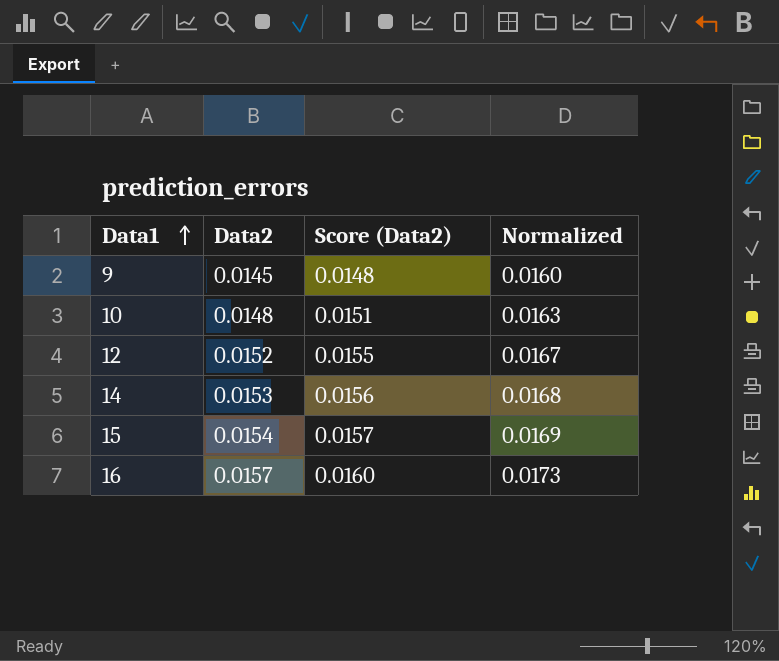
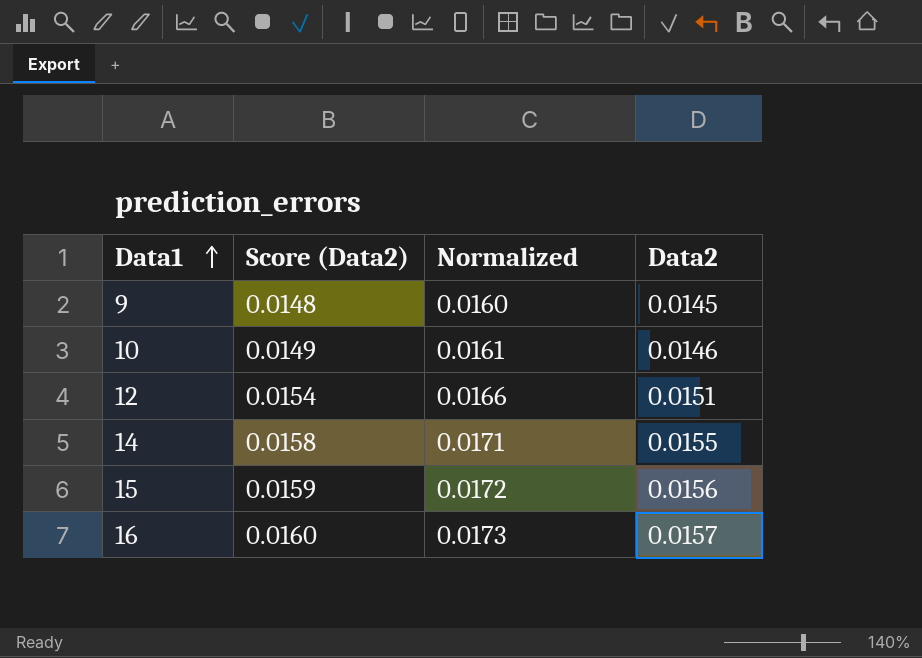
column Data2 | position: 2 -> 4
10 | Score (Data2): 0.0151 -> 0.0149
10 | Normalized: 0.0163 -> 0.0161
10 | Data2: 0.0148 -> 0.0146
12 | Score (Data2): 0.0155 -> 0.0154
12 | Normalized: 0.0167 -> 0.0166
12 | Data2: 0.0152 -> 0.0151
14 | Score (Data2): 0.0156 -> 0.0158
14 | Normalized: 0.0168 -> 0.0171
14 | Data2: 0.0153 -> 0.0155
15 | Score (Data2): 0.0157 -> 0.0159
15 | Normalized: 0.0169 -> 0.0172
15 | Data2: 0.0154 -> 0.0156

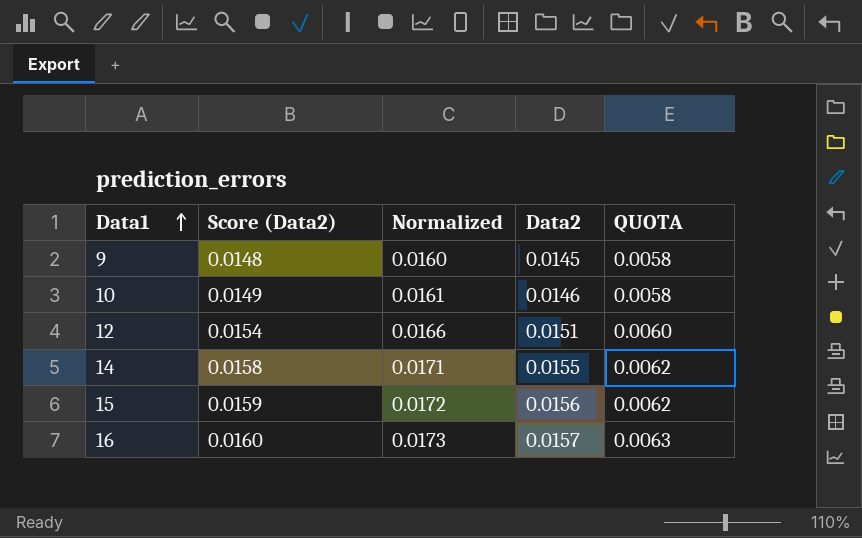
column QUOTA | formula: none -> [Data2] * 0.4

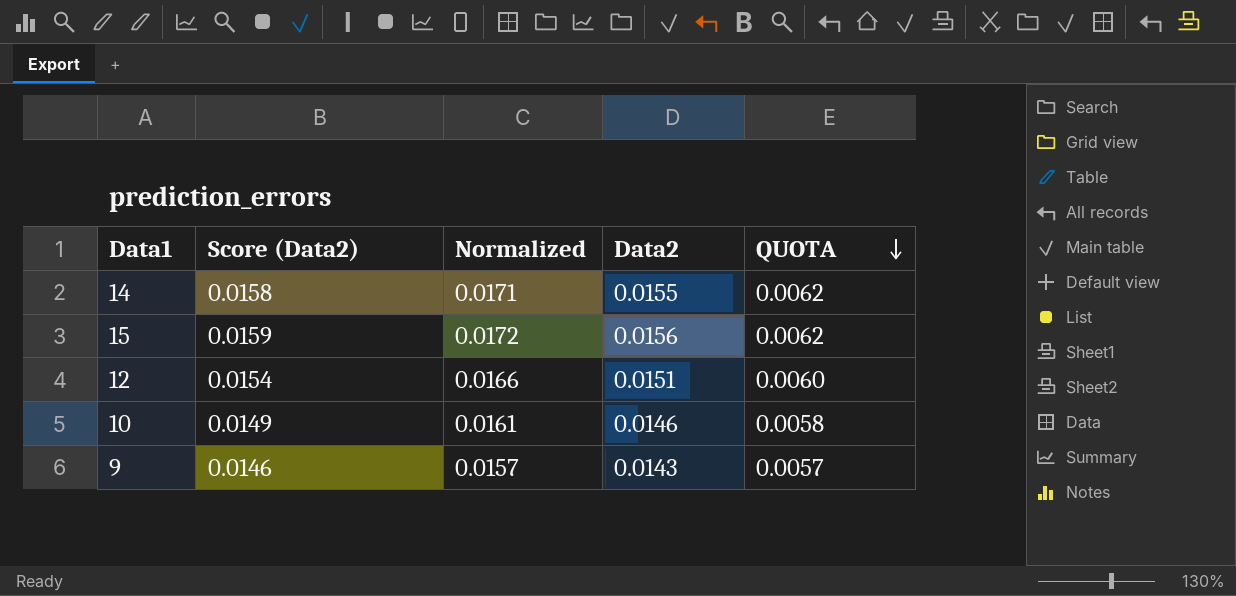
row order: Data1 ascending -> QUOTA descending
row 16: 0.0160 | 0.0173 | 0.0157 | 0.0063 -> none
9 | Score (Data2): 0.0148 -> 0.0146
9 | Normalized: 0.0160 -> 0.0157
9 | Data2: 0.0145 -> 0.0143
9 | QUOTA: 0.0058 -> 0.0057

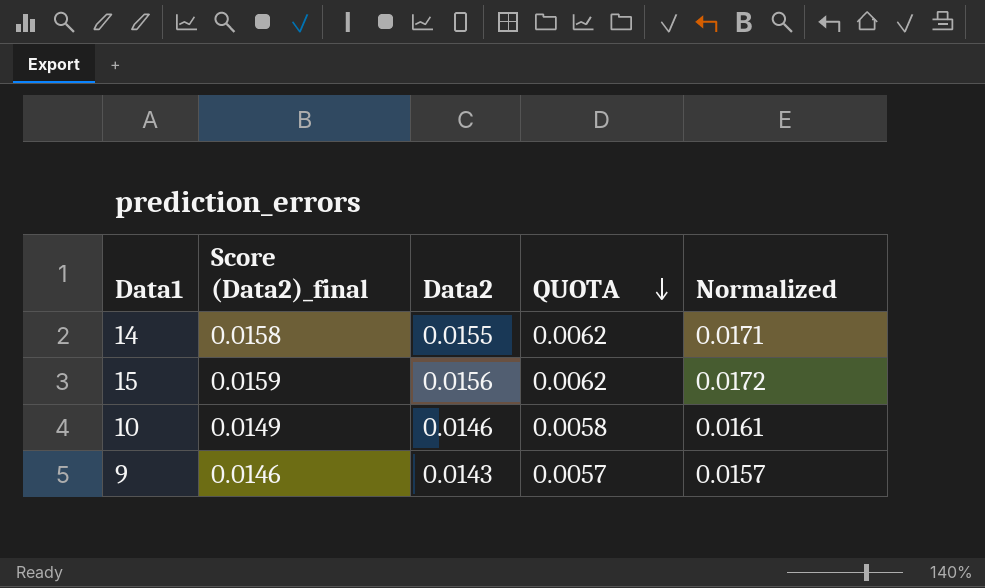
column name: Score (Data2) -> Score (Data2)_final
column Normalized | position: 3 -> 5
row 12: 0.0154 | 0.0166 | 0.0151 | 0.0060 -> none

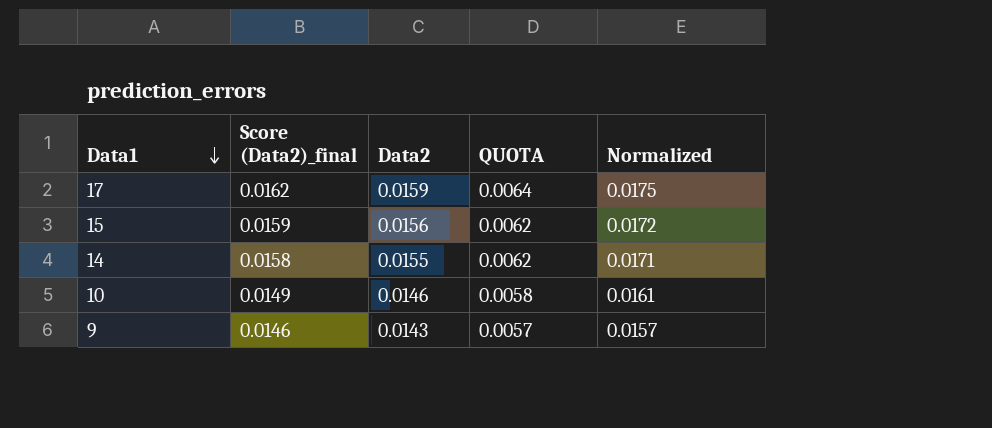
row order: QUOTA descending -> Data1 descending
row 17: none -> 0.0162 | 0.0159 | 0.0064 | 0.0175

